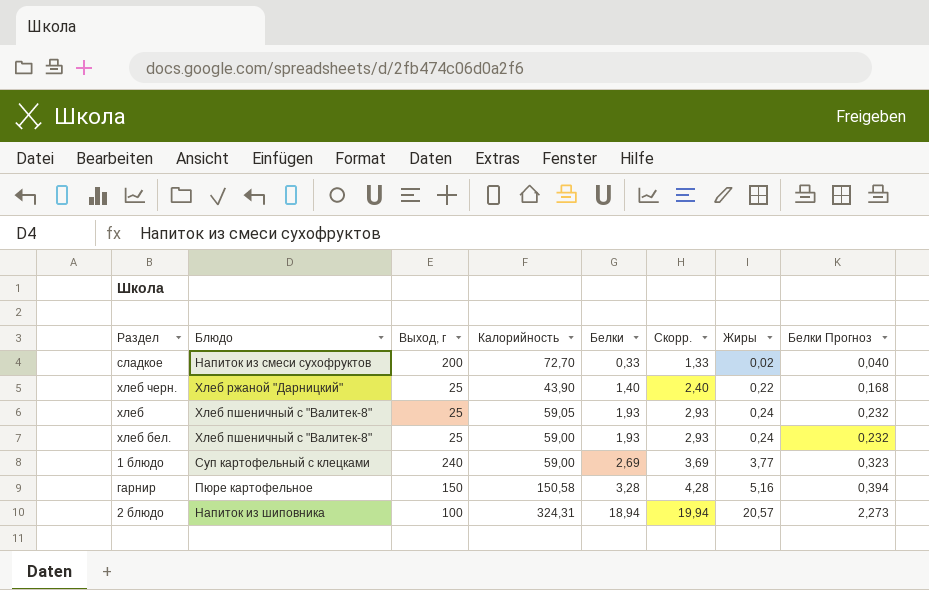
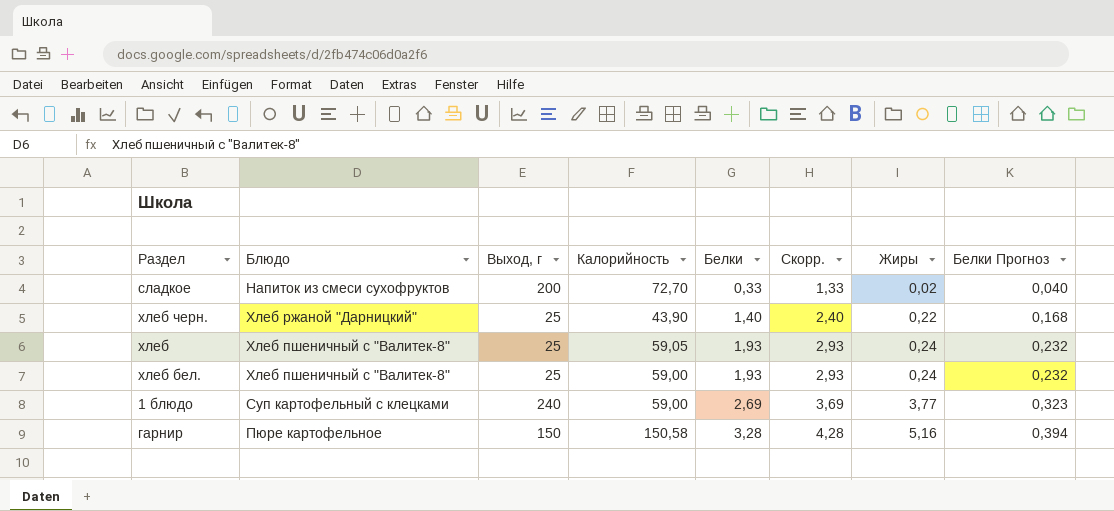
row 2 блюдо: Напиток из шиповника | 100 | 324,31 | 18,94 | 19,94 | 20,57 | 2,273 -> none

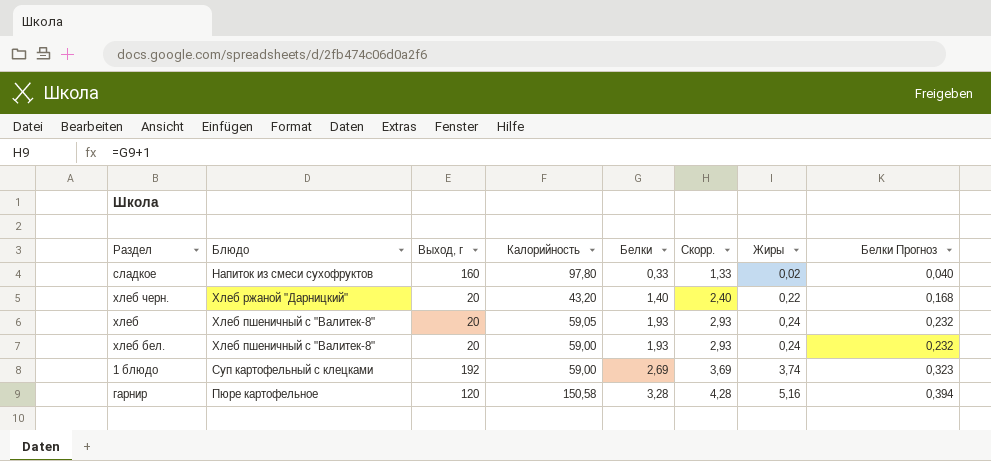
сладкое | Выход, г: 200 -> 160
сладкое | Калорийность: 72,70 -> 97,80
хлеб черн. | Выход, г: 25 -> 20
хлеб черн. | Калорийность: 43,90 -> 43,20
хлеб | Выход, г: 25 -> 20
хлеб бел. | Выход, г: 25 -> 20
1 блюдо | Выход, г: 240 -> 192
1 блюдо | Жиры: 3,77 -> 3,74
гарнир | Выход, г: 150 -> 120

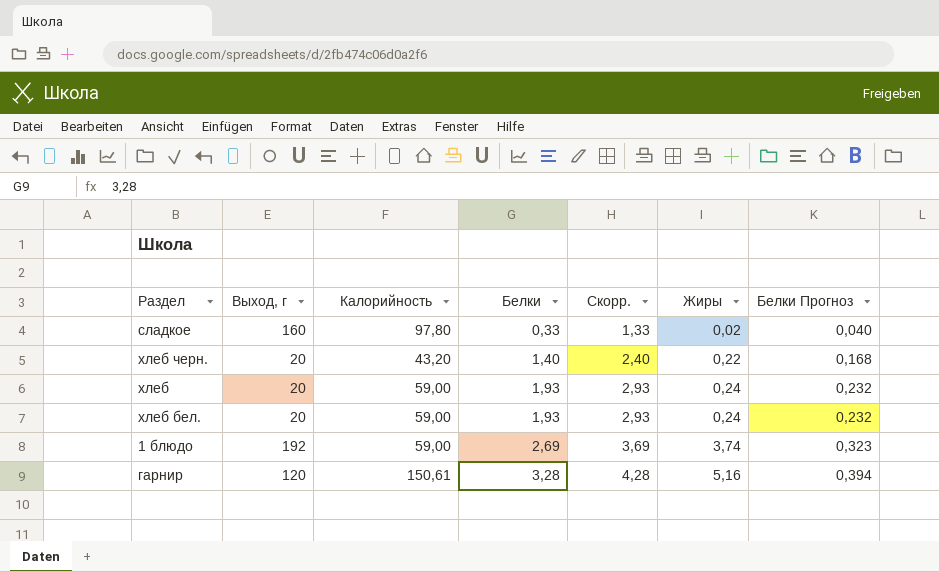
column Блюдо | position: 2 -> none
хлеб | Калорийность: 59,05 -> 59,00
гарнир | Калорийность: 150,58 -> 150,61

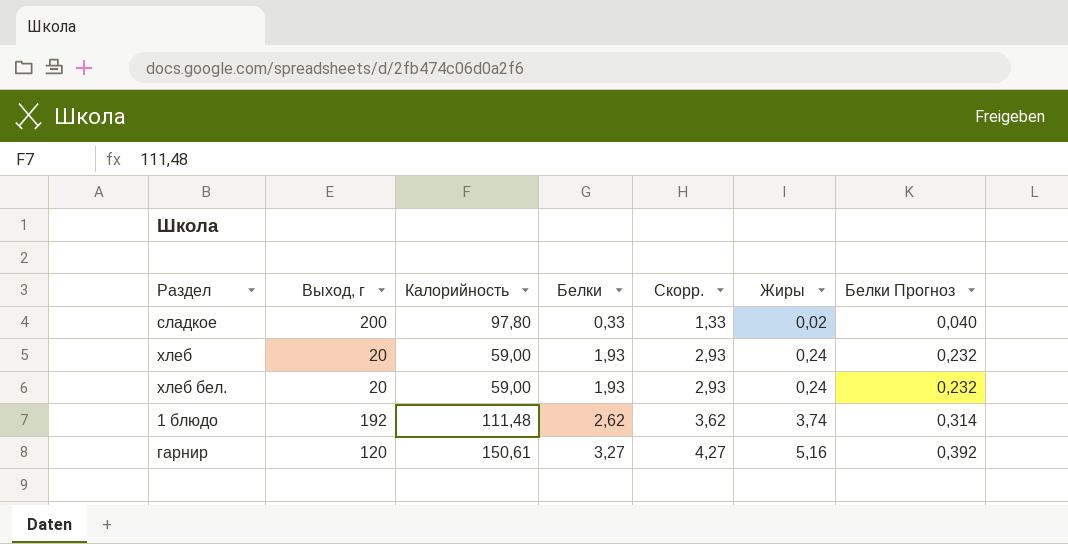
row хлеб черн.: 20 | 43,20 | 1,40 | 2,40 | 0,22 | 0,168 -> none
сладкое | Выход, г: 160 -> 200
1 блюдо | Калорийность: 59,00 -> 111,48
1 блюдо | Белки: 2,69 -> 2,62
1 блюдо | Скорр.: 3,69 -> 3,62
1 блюдо | Белки Прогноз: 0,323 -> 0,314
гарнир | Белки: 3,28 -> 3,27
гарнир | Скорр.: 4,28 -> 4,27
гарнир | Белки Прогноз: 0,394 -> 0,392

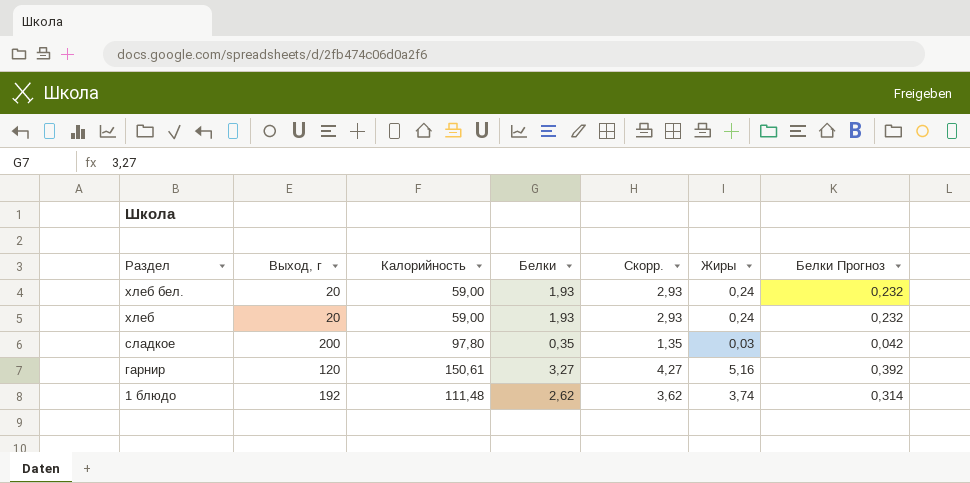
row order: Белки ascending -> Раздел descending
сладкое | Белки: 0,33 -> 0,35
сладкое | Скорр.: 1,33 -> 1,35
сладкое | Жиры: 0,02 -> 0,03
сладкое | Белки Прогноз: 0,040 -> 0,042

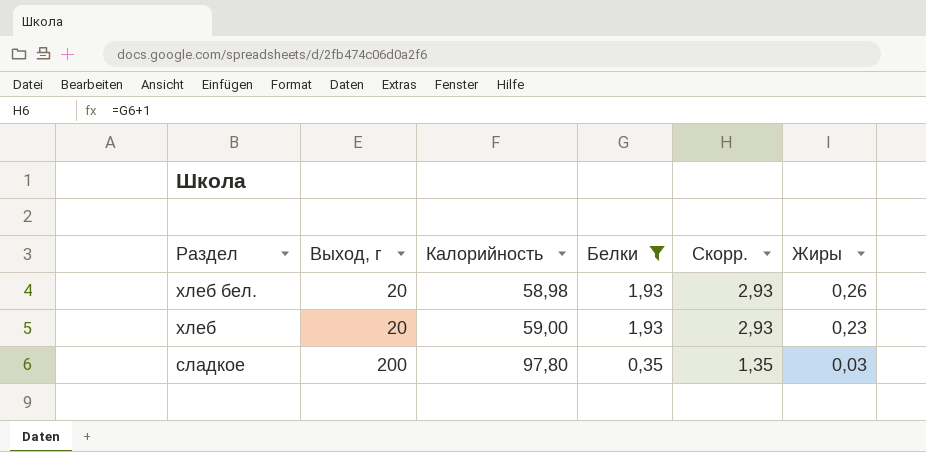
filter: none -> Белки <= 1,93
column Белки Прогноз | formula: [Белки] * 0,12 -> none
хлеб бел. | Калорийность: 59,00 -> 58,98
хлеб бел. | Жиры: 0,24 -> 0,26
хлеб | Жиры: 0,24 -> 0,23

